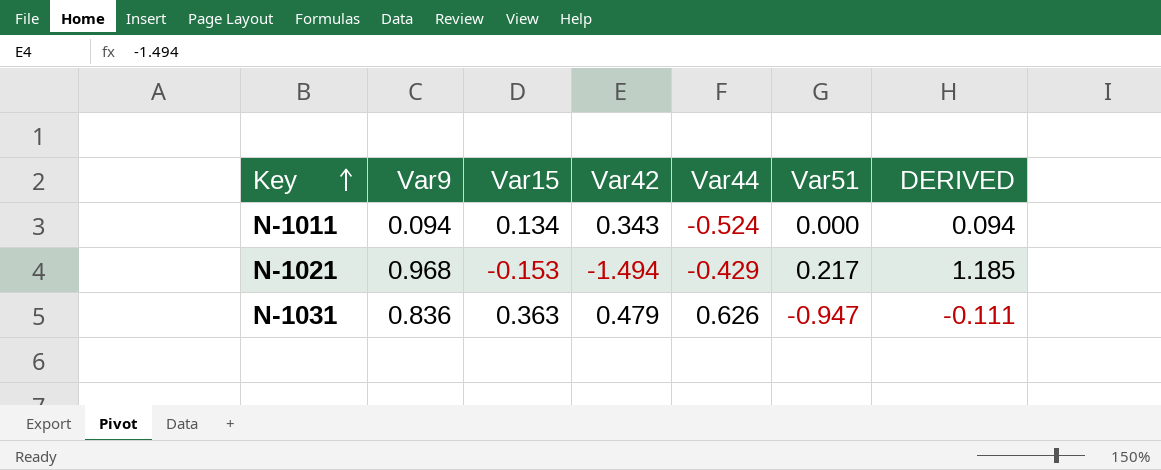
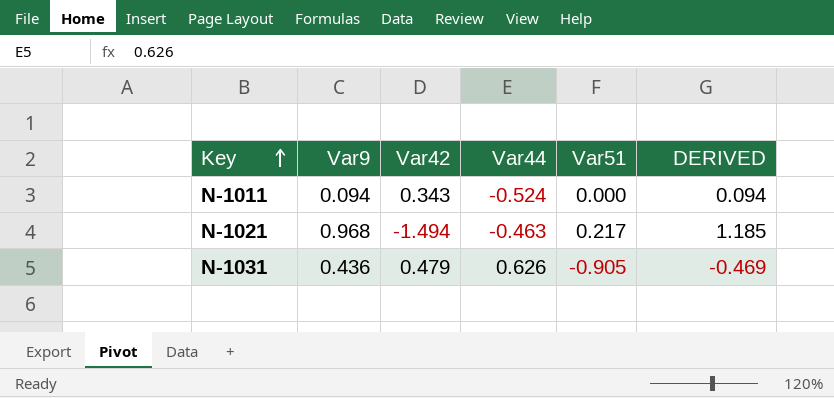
column Var15 | position: 3 -> none
N-1021 | Var44: -0.429 -> -0.463
N-1031 | Var9: 0.836 -> 0.436
N-1031 | Var51: -0.947 -> -0.905
N-1031 | DERIVED: -0.111 -> -0.469

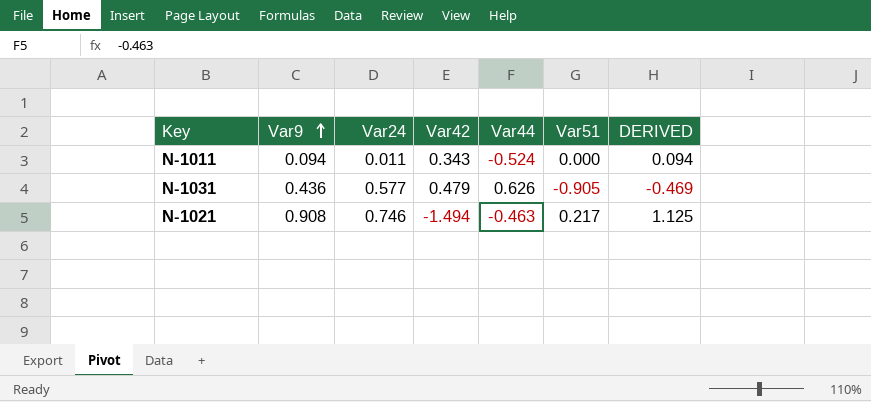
row order: Key ascending -> Var9 ascending
column Var24 | position: none -> 3
N-1021 | Var9: 0.968 -> 0.908
N-1021 | DERIVED: 1.185 -> 1.125

